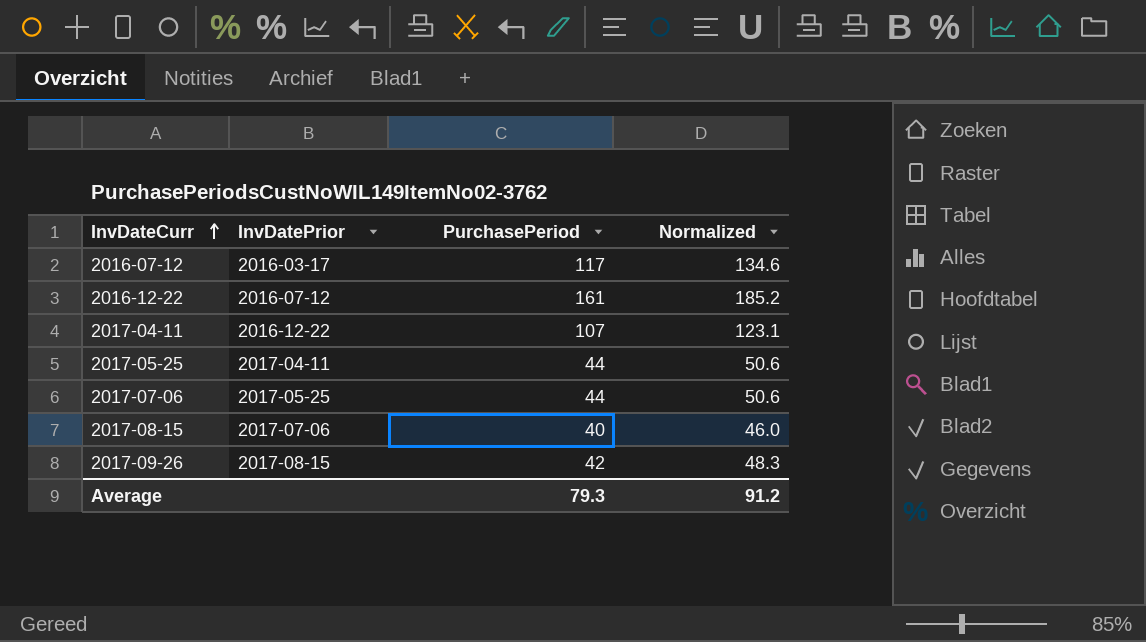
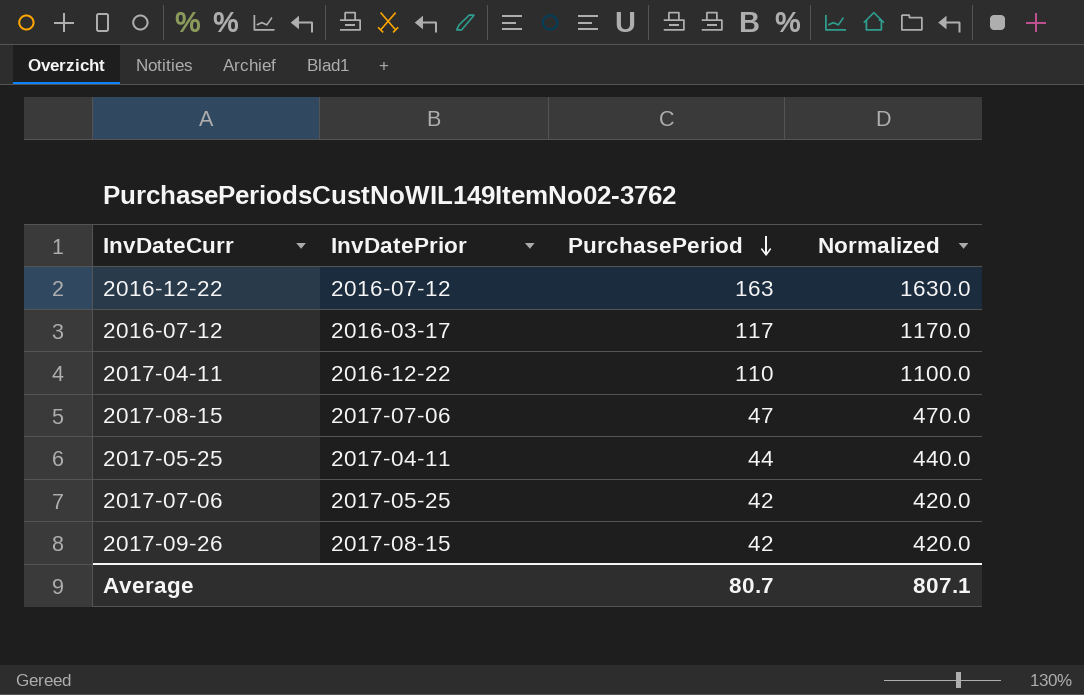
row order: InvDateCurr ascending -> PurchasePeriod descending
column Normalized | formula: [PurchasePeriod] * 1.15 -> [PurchasePeriod] * 10
2016-12-22 | PurchasePeriod: 161 -> 163
2017-04-11 | PurchasePeriod: 107 -> 110
2017-08-15 | PurchasePeriod: 40 -> 47
2017-07-06 | PurchasePeriod: 44 -> 42
Average | PurchasePeriod: 79.3 -> 80.7
Average | Normalized: 91.2 -> 807.1

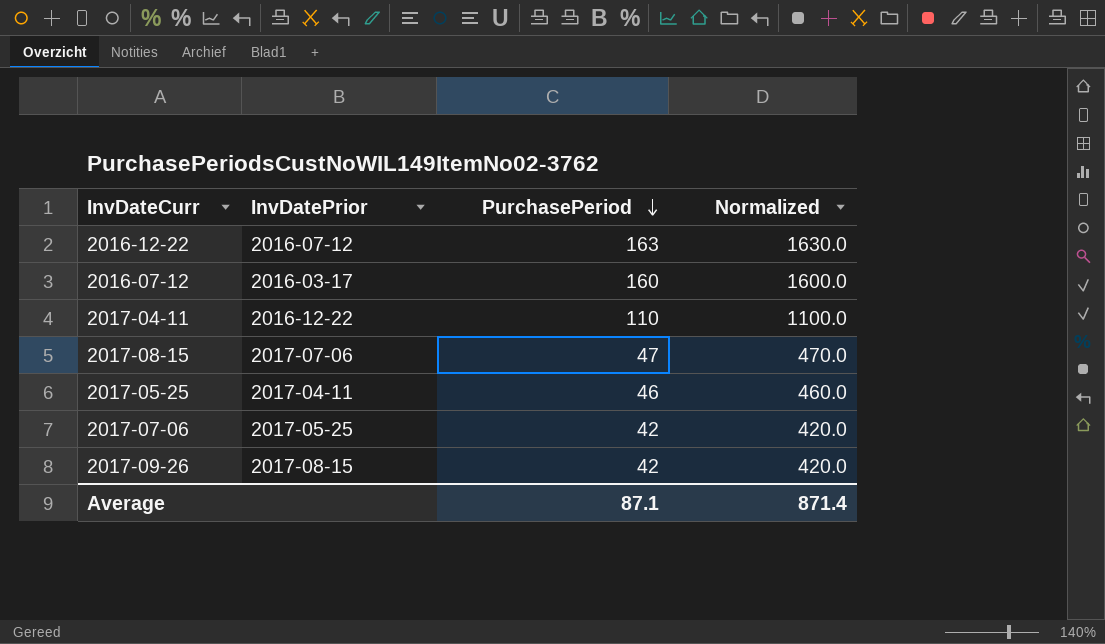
2016-07-12 | PurchasePeriod: 117 -> 160
2016-07-12 | Normalized: 1170.0 -> 1600.0
2017-05-25 | PurchasePeriod: 44 -> 46
2017-05-25 | Normalized: 440.0 -> 460.0
Average | PurchasePeriod: 80.7 -> 87.1
Average | Normalized: 807.1 -> 871.4

